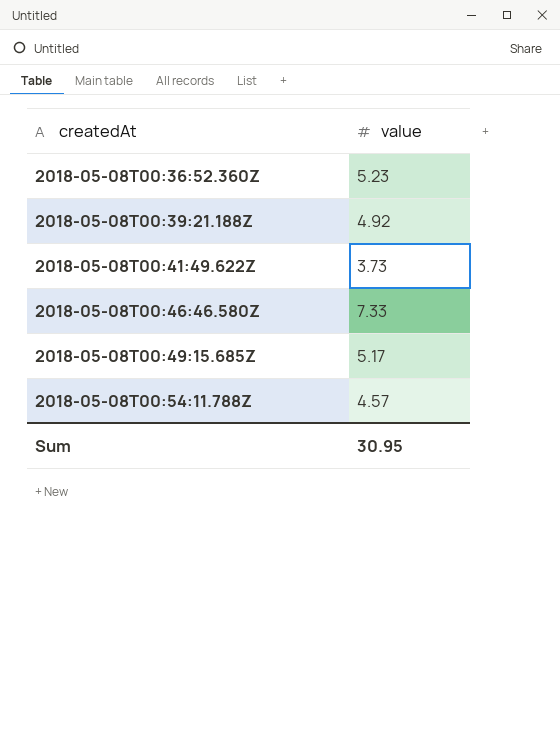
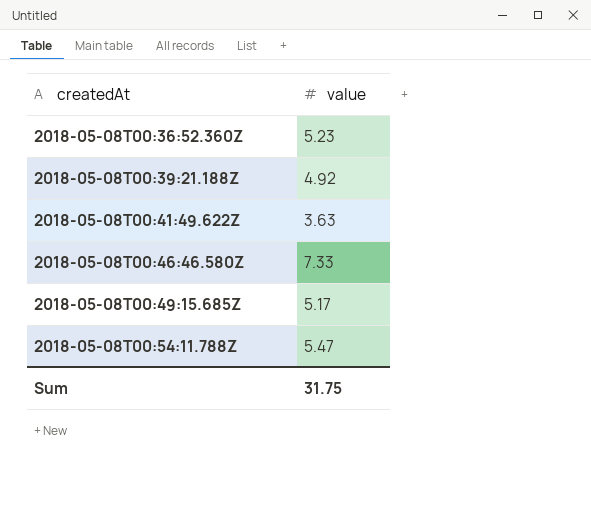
2018-05-08T00:41:49.622Z | value: 3.73 -> 3.63
2018-05-08T00:54:11.788Z | value: 4.57 -> 5.47
Sum | value: 30.95 -> 31.75

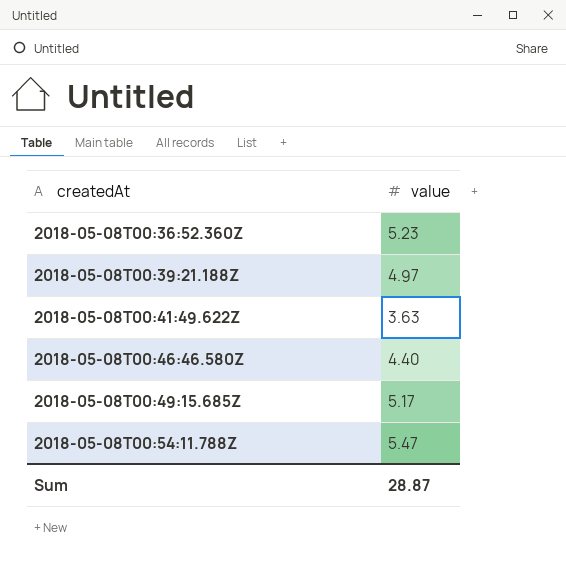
2018-05-08T00:39:21.188Z | value: 4.92 -> 4.97
2018-05-08T00:46:46.580Z | value: 7.33 -> 4.40
Sum | value: 31.75 -> 28.87

